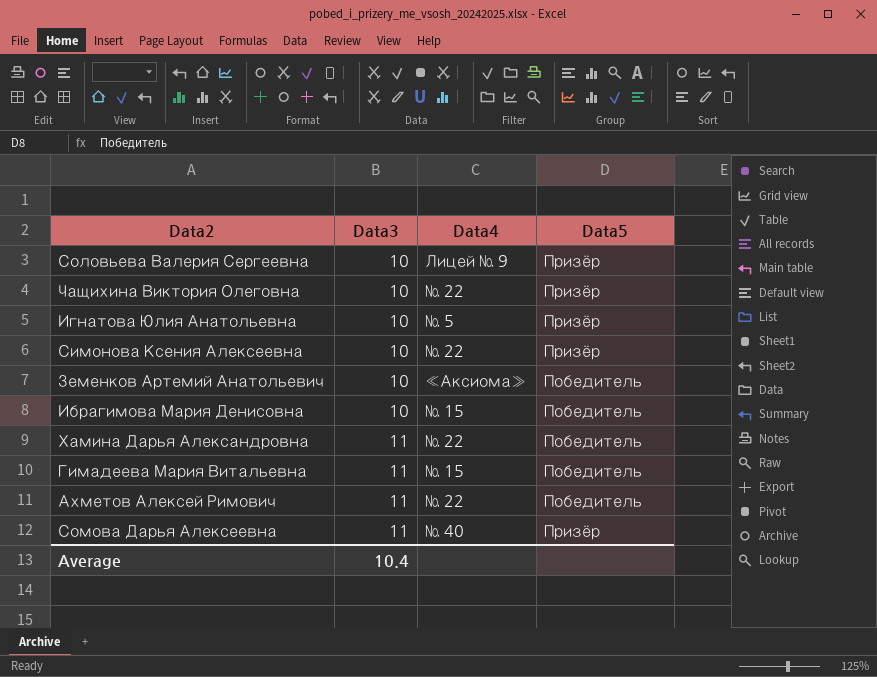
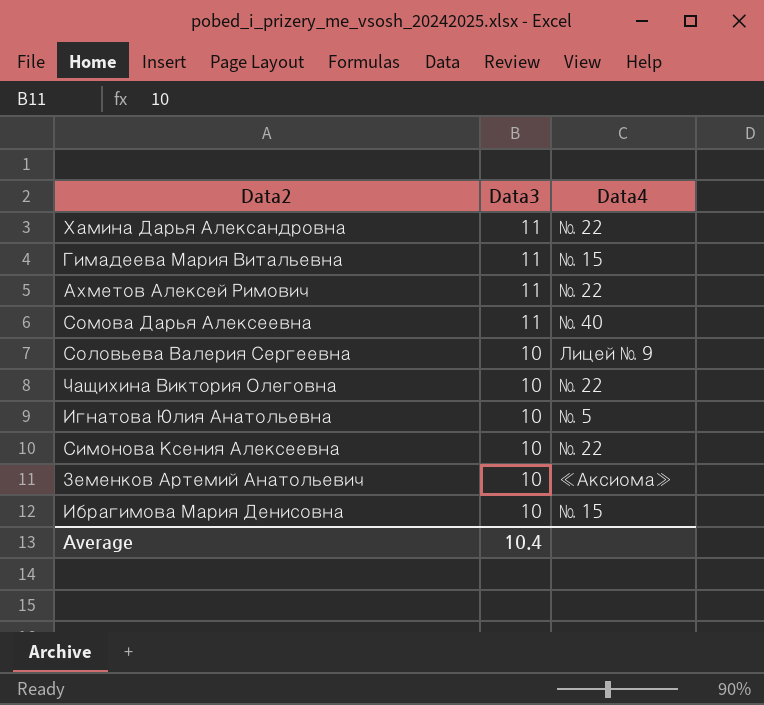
row order: Data3 ascending -> Data3 descending
column Data5 | position: 4 -> none

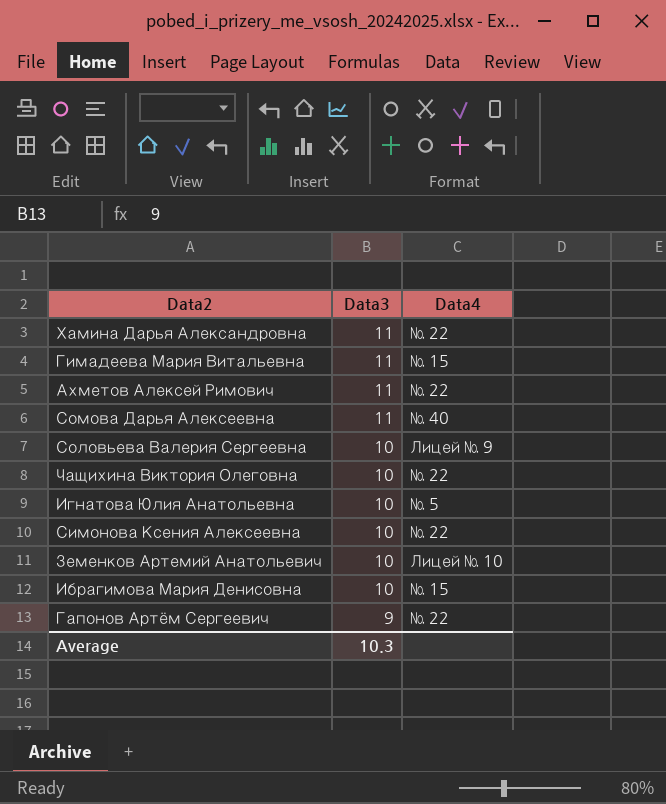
Земенков Артемий Анатольевич | Data4: «Аксиома» -> Лицей № 10
row Гапонов Артём Сергеевич: none -> 9 | № 22
Average | Data3: 10.4 -> 10.3

